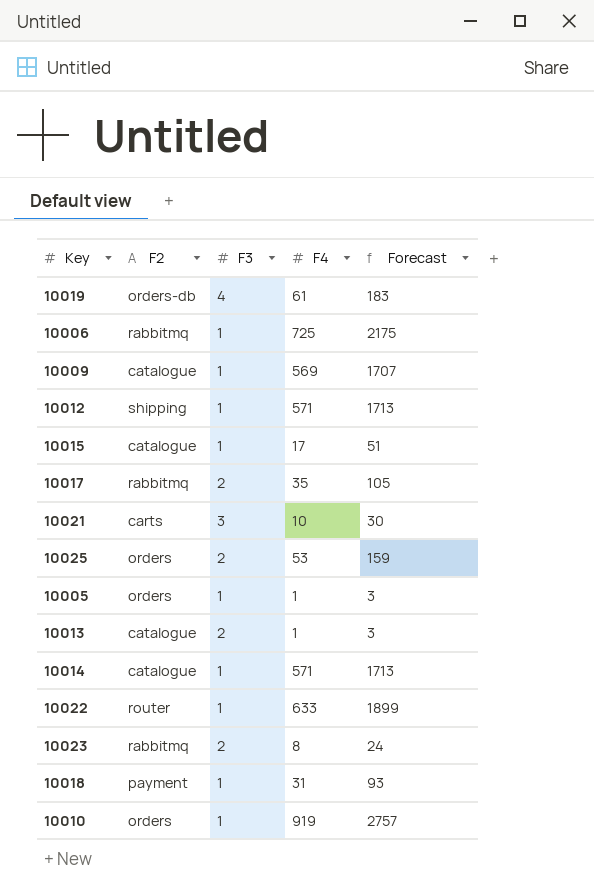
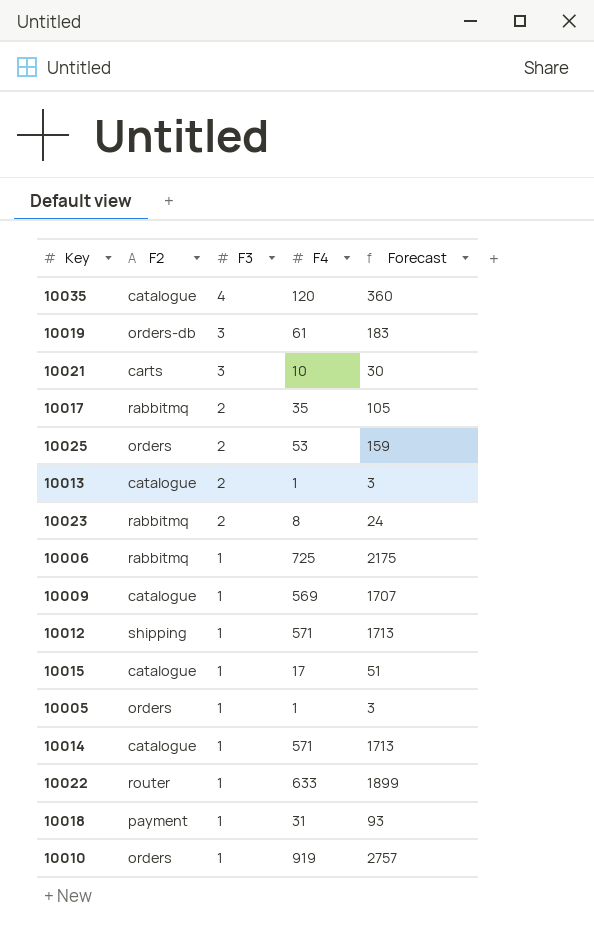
row order: none -> F3 descending
row 10035: none -> catalogue | 4 | 120 | 360
10019 | F3: 4 -> 3

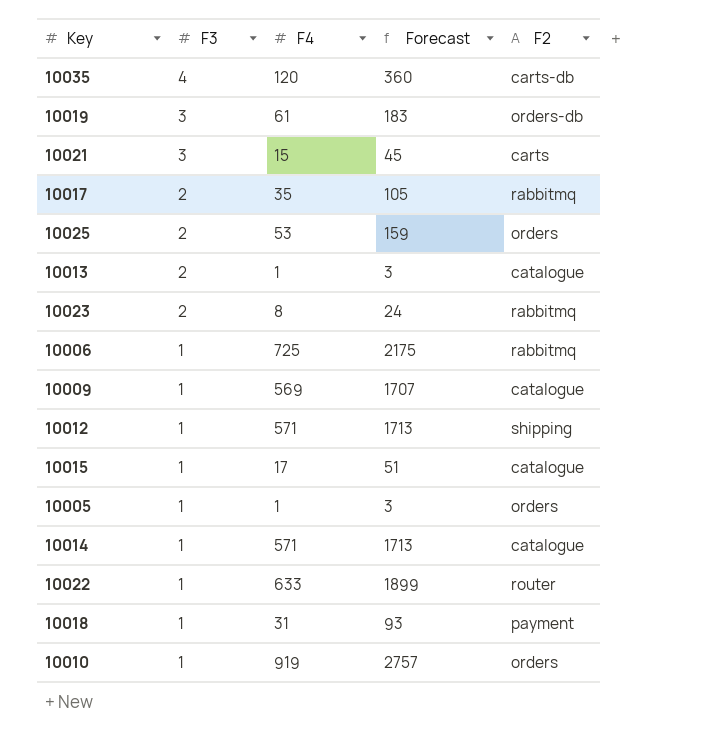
column F2 | position: 2 -> 5
10035 | F2: catalogue -> carts-db
10021 | F4: 10 -> 15
10021 | Forecast: 30 -> 45

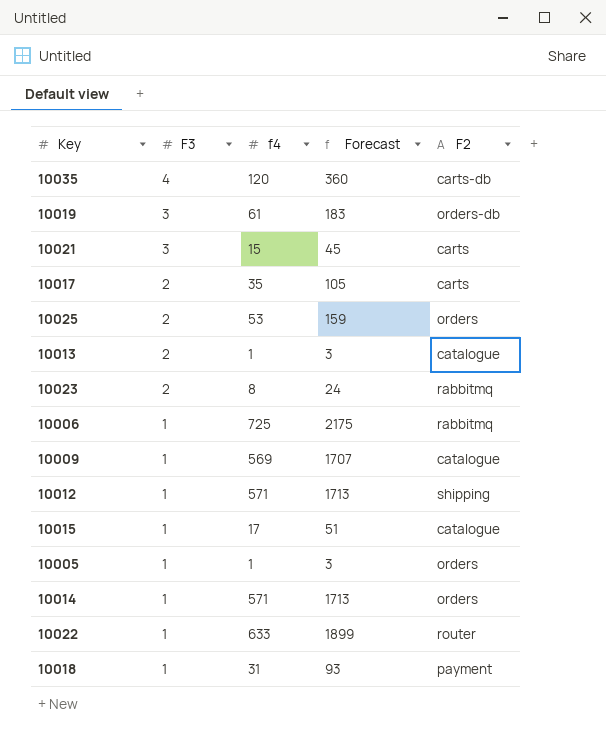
column name: F4 -> f4
row 10010: 1 | 919 | 2757 | orders -> none
10017 | F2: rabbitmq -> carts
10014 | F2: catalogue -> orders

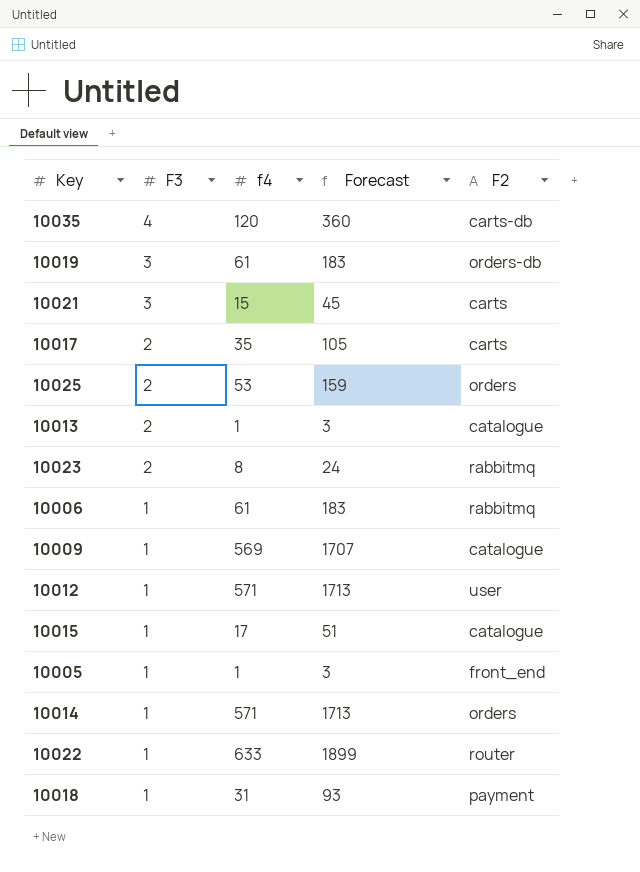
10006 | f4: 725 -> 61
10006 | Forecast: 2175 -> 183
10012 | F2: shipping -> user
10005 | F2: orders -> front_end

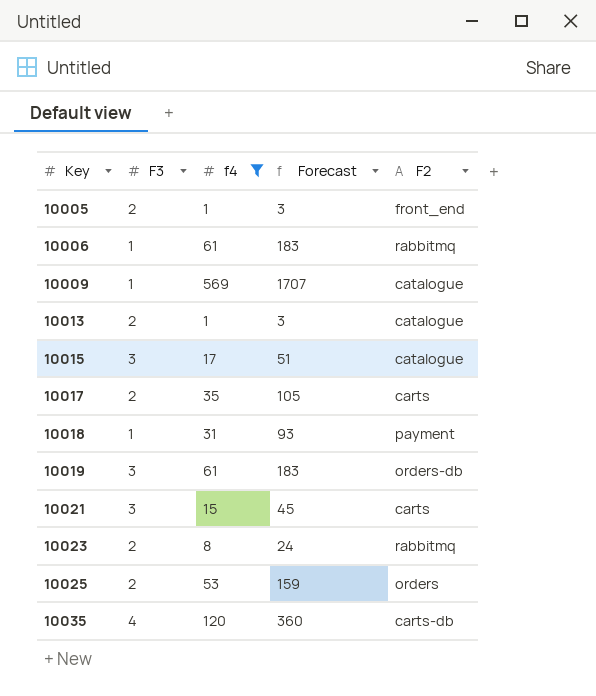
filter: none -> f4 <= 569
row order: F3 descending -> Key ascending
10005 | F3: 1 -> 2
10015 | F3: 1 -> 3

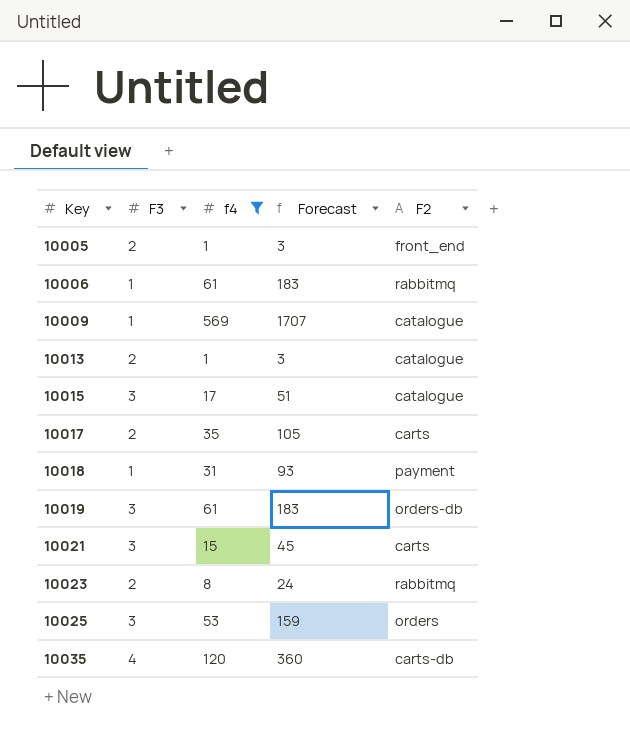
10025 | F3: 2 -> 3

